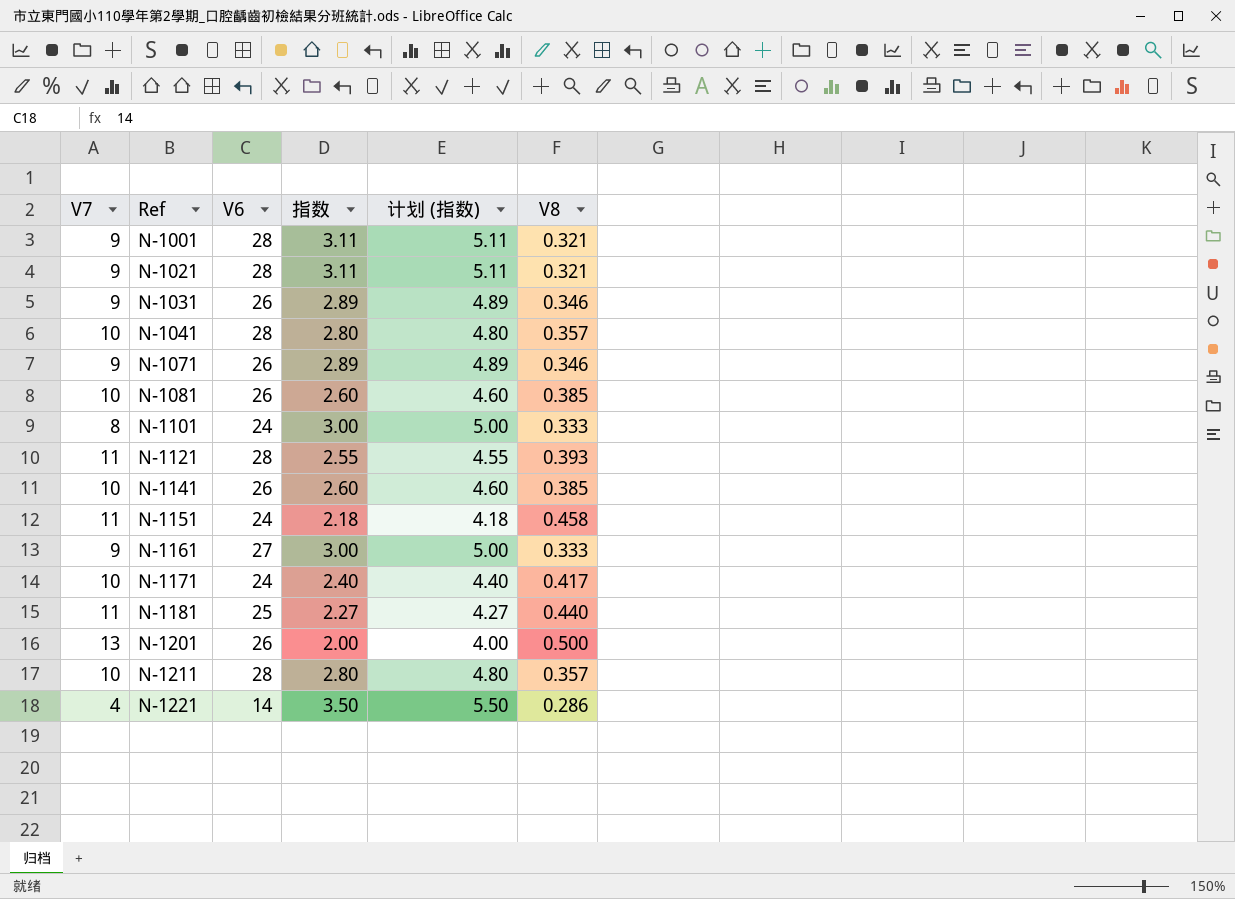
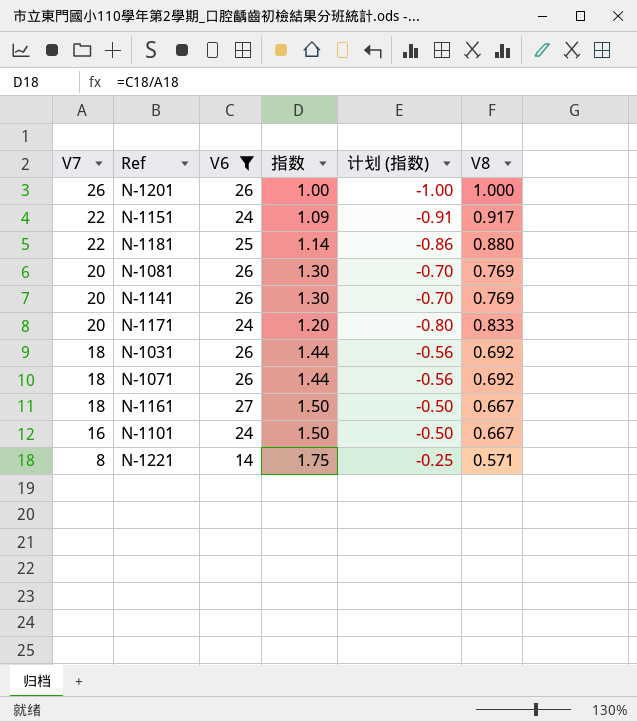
filter: none -> V6 != 28
row order: Ref ascending -> V7 descending
column 计划 (指数) | formula: [指数] + 2 -> [指数] - 2
N-1201 | V7: 13 -> 26
N-1201 | 指数: 2.00 -> 1.00
N-1201 | V8: 0.500 -> 1.000
N-1151 | V7: 11 -> 22
N-1151 | 指数: 2.18 -> 1.09
N-1151 | V8: 0.458 -> 0.917
N-1181 | V7: 11 -> 22
N-1181 | 指数: 2.27 -> 1.14
N-1181 | V8: 0.440 -> 0.880
N-1081 | V7: 10 -> 20
N-1081 | 指数: 2.60 -> 1.30
N-1081 | V8: 0.385 -> 0.769
N-1141 | V7: 10 -> 20
N-1141 | 指数: 2.60 -> 1.30
N-1141 | V8: 0.385 -> 0.769
N-1171 | V7: 10 -> 20
N-1171 | 指数: 2.40 -> 1.20
N-1171 | V8: 0.417 -> 0.833
N-1031 | V7: 9 -> 18
N-1031 | 指数: 2.89 -> 1.44
N-1031 | V8: 0.346 -> 0.692
N-1071 | V7: 9 -> 18
N-1071 | 指数: 2.89 -> 1.44
N-1071 | V8: 0.346 -> 0.692
N-1161 | V7: 9 -> 18
N-1161 | 指数: 3.00 -> 1.50
N-1161 | V8: 0.333 -> 0.667
N-1101 | V7: 8 -> 16
N-1101 | 指数: 3.00 -> 1.50
N-1101 | V8: 0.333 -> 0.667
N-1221 | V7: 4 -> 8
N-1221 | 指数: 3.50 -> 1.75
N-1221 | V8: 0.286 -> 0.571

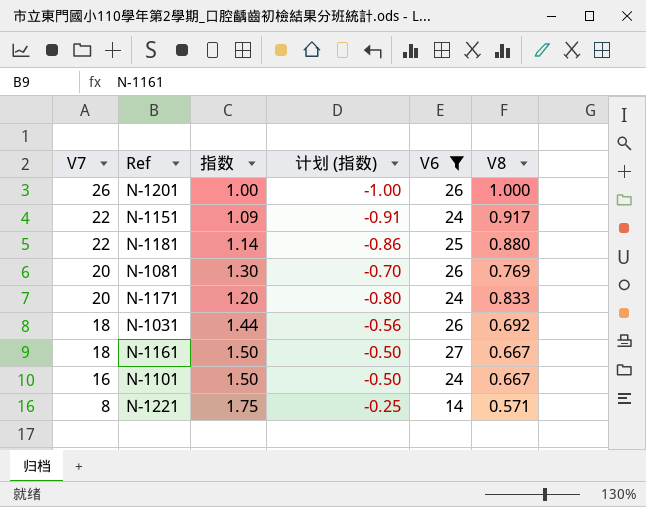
column V6 | position: 3 -> 5
row N-1141: 20 | 26 | 1.30 | -0.70 | 0.769 -> none
row N-1071: 18 | 26 | 1.44 | -0.56 | 0.692 -> none

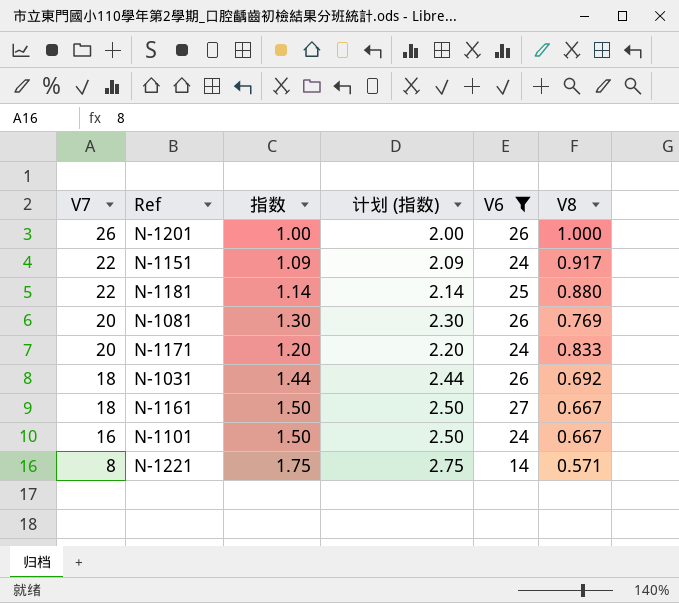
column 计划 (指数) | formula: [指数] - 2 -> [指数] + 1

